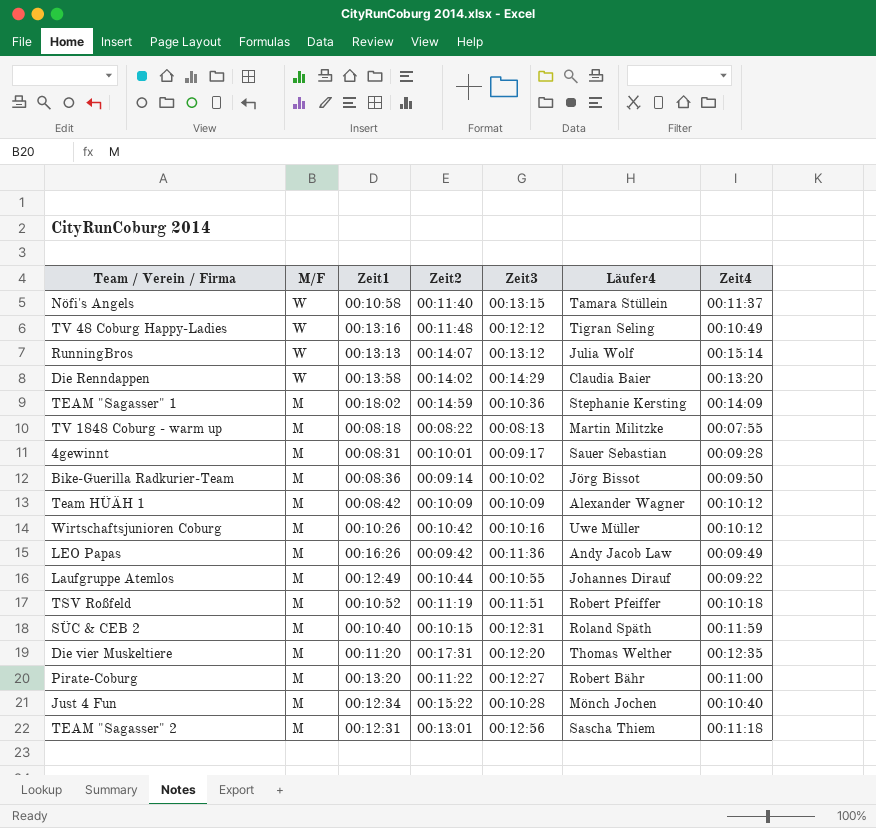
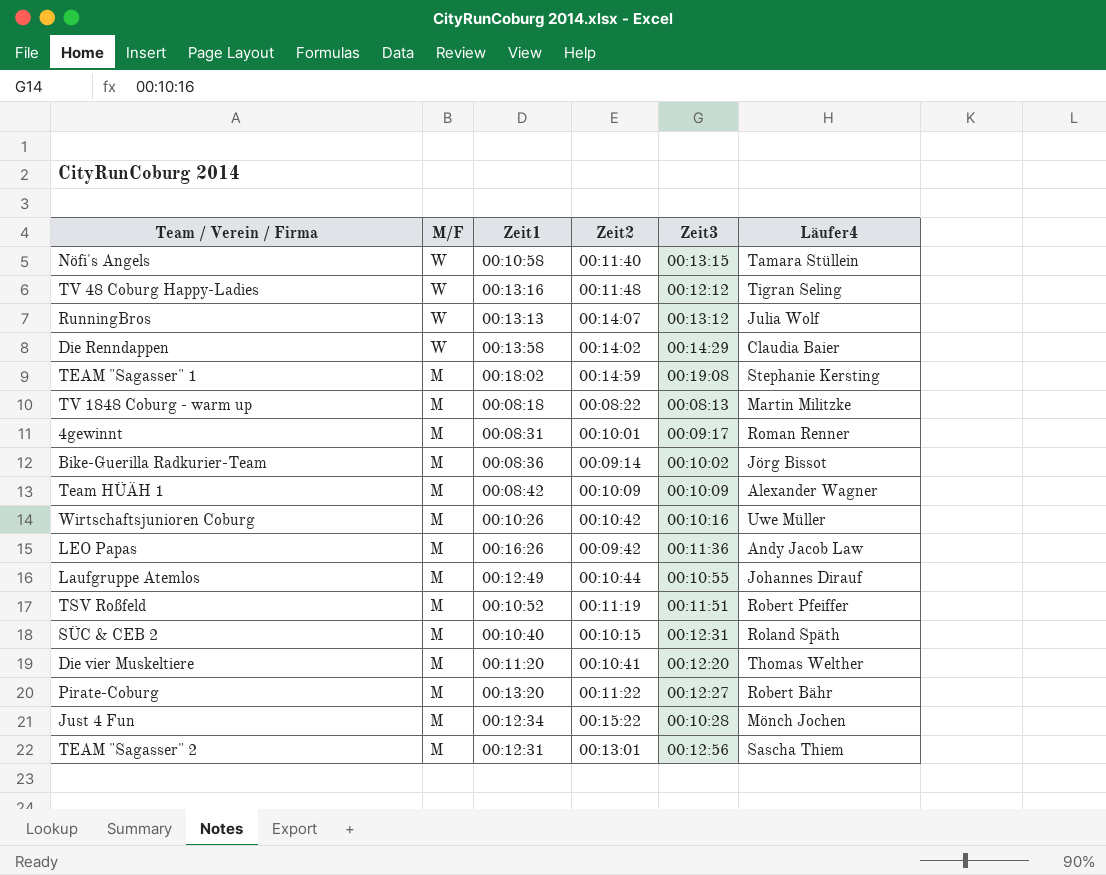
column Zeit4 | position: 7 -> none
TEAM "Sagasser" 1 | Zeit3: 00:10:36 -> 00:19:08
4gewinnt | Läufer4: Sauer Sebastian -> Roman Renner
Die vier Muskeltiere | Zeit2: 00:17:31 -> 00:10:41

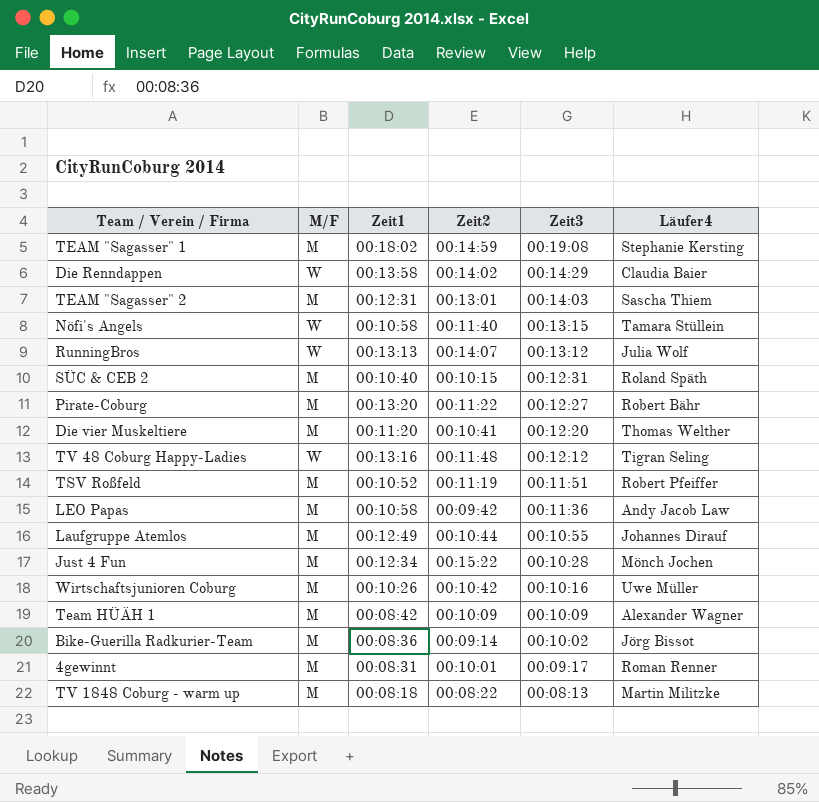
row order: M/F descending -> Zeit3 descending
TEAM "Sagasser" 2 | Zeit3: 00:12:56 -> 00:14:03
LEO Papas | Zeit1: 00:16:26 -> 00:10:58

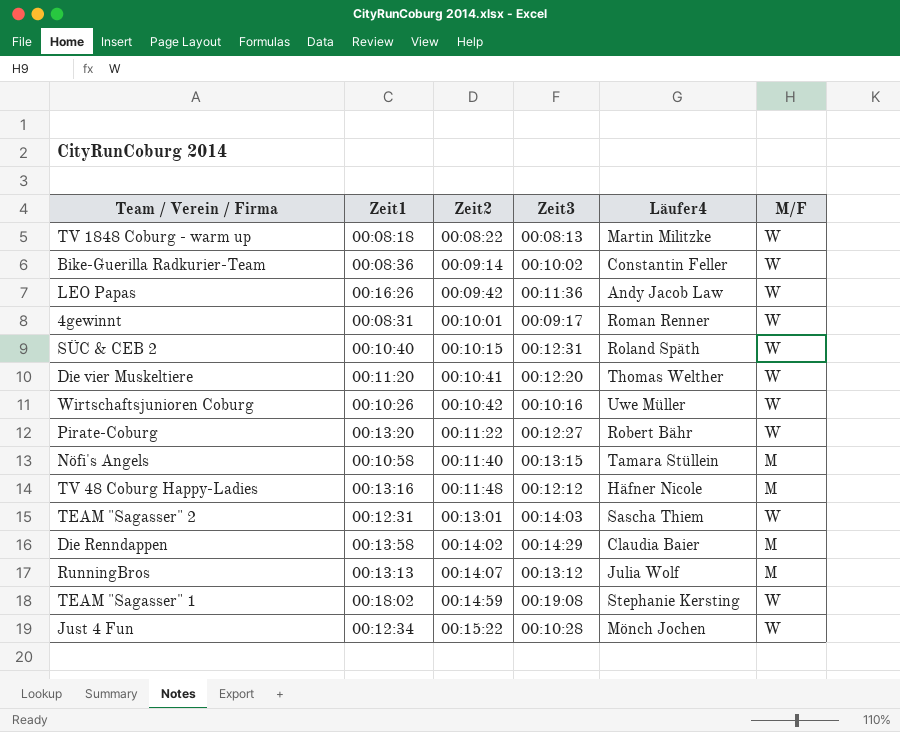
row order: Zeit3 descending -> Zeit2 ascending
column M/F | position: 2 -> 6
row TSV Roßfeld: M | 00:10:52 | 00:11:19 | 00:11:51 | Robert Pfeiffer -> none
row Laufgruppe Atemlos: M | 00:12:49 | 00:10:44 | 00:10:55 | Johannes Dirauf -> none
row Team HÜÄH 1: M | 00:08:42 | 00:10:09 | 00:10:09 | Alexander Wagner -> none
TV 1848 Coburg - warm up | M/F: M -> W
Bike-Guerilla Radkurier-Team | Läufer4: Jörg Bissot -> Constantin Feller
Bike-Guerilla Radkurier-Team | M/F: M -> W
LEO Papas | Zeit1: 00:10:58 -> 00:16:26
LEO Papas | M/F: M -> W
4gewinnt | M/F: M -> W
SÜC & CEB 2 | M/F: M -> W
Die vier Muskeltiere | M/F: M -> W
Wirtschaftsjunioren Coburg | M/F: M -> W
Pirate-Coburg | M/F: M -> W
Nöfi's Angels | M/F: W -> M
TV 48 Coburg Happy-Ladies | Läufer4: Tigran Seling -> Häfner Nicole
TV 48 Coburg Happy-Ladies | M/F: W -> M
TEAM "Sagasser" 2 | M/F: M -> W
Die Renndappen | M/F: W -> M
RunningBros | M/F: W -> M
TEAM "Sagasser" 1 | M/F: M -> W
Just 4 Fun | M/F: M -> W

